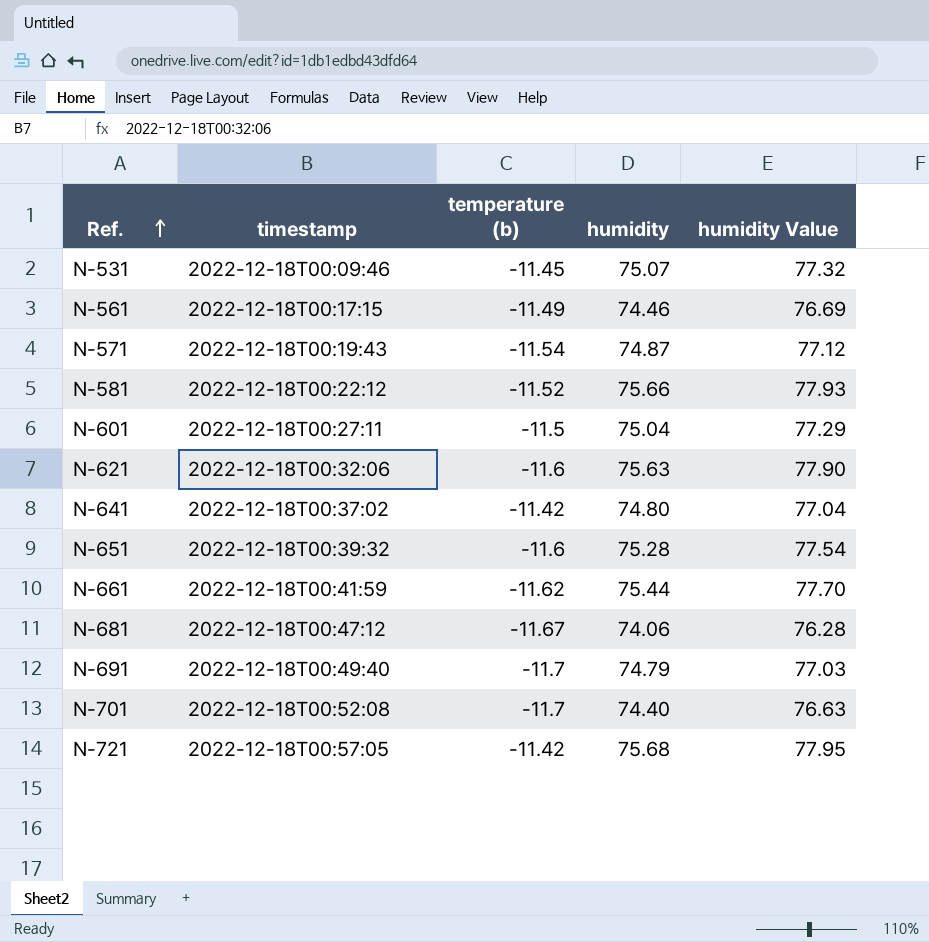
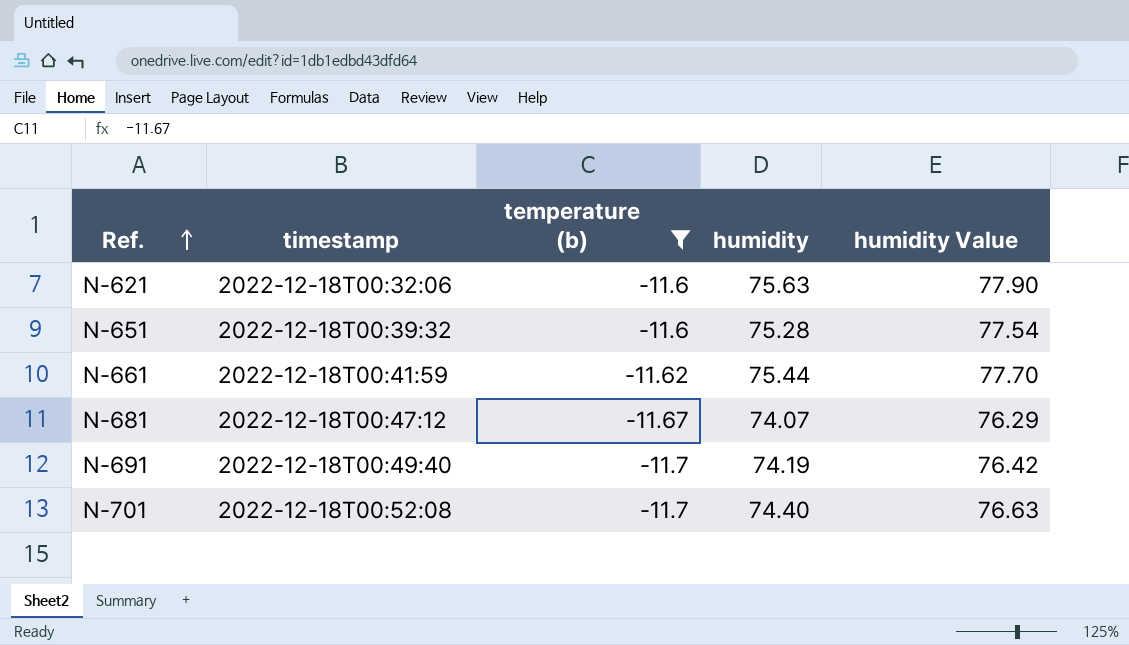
filter: none -> temperature (b) <= -11.6
N-681 | humidity: 74.06 -> 74.07
N-681 | humidity Value: 76.28 -> 76.29
N-691 | humidity: 74.79 -> 74.19
N-691 | humidity Value: 77.03 -> 76.42

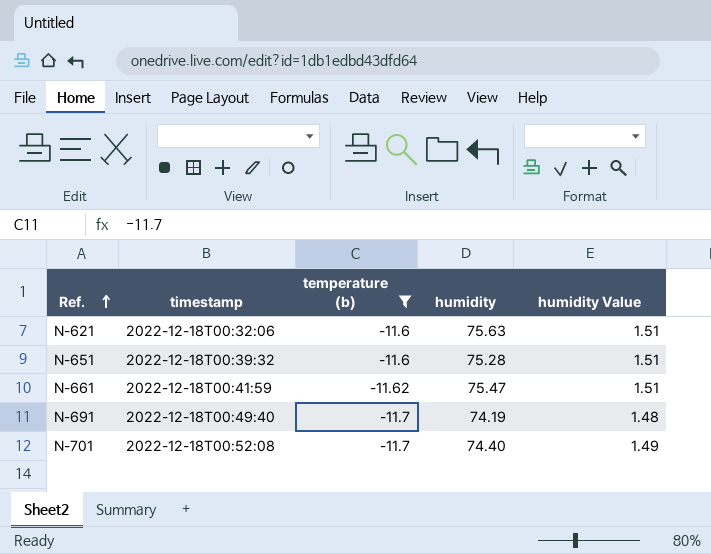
column humidity Value | formula: [humidity] * 1.03 -> [humidity] * 0.02
row N-681: 2022-12-18T00:47:12 | -11.67 | 74.07 | 76.29 -> none
N-661 | humidity: 75.44 -> 75.47

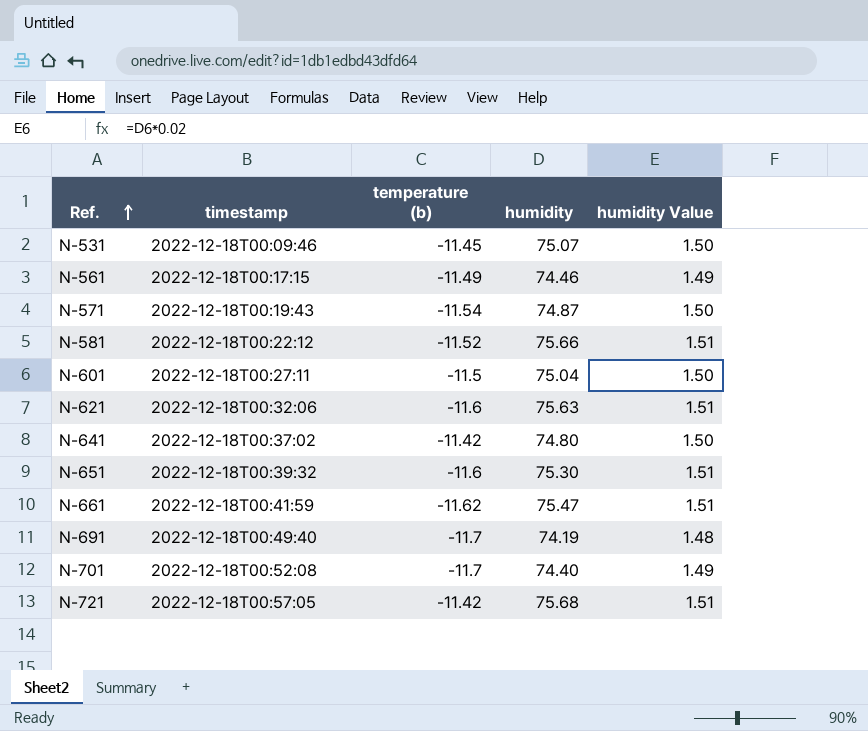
filter: temperature (b) <= -11.6 -> none
N-651 | humidity: 75.28 -> 75.30

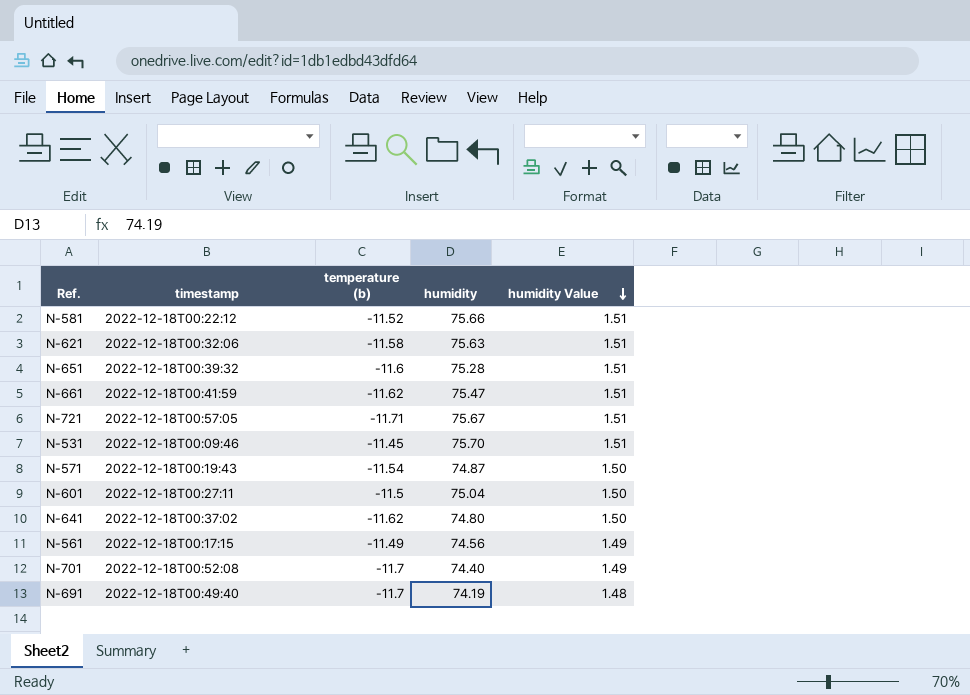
row order: Ref. ascending -> humidity Value descending
N-621 | temperature (b): -11.6 -> -11.58
N-651 | humidity: 75.30 -> 75.28
N-721 | temperature (b): -11.42 -> -11.71
N-721 | humidity: 75.68 -> 75.67
N-531 | humidity: 75.07 -> 75.70
N-531 | humidity Value: 1.50 -> 1.51
N-641 | temperature (b): -11.42 -> -11.62
N-561 | humidity: 74.46 -> 74.56

